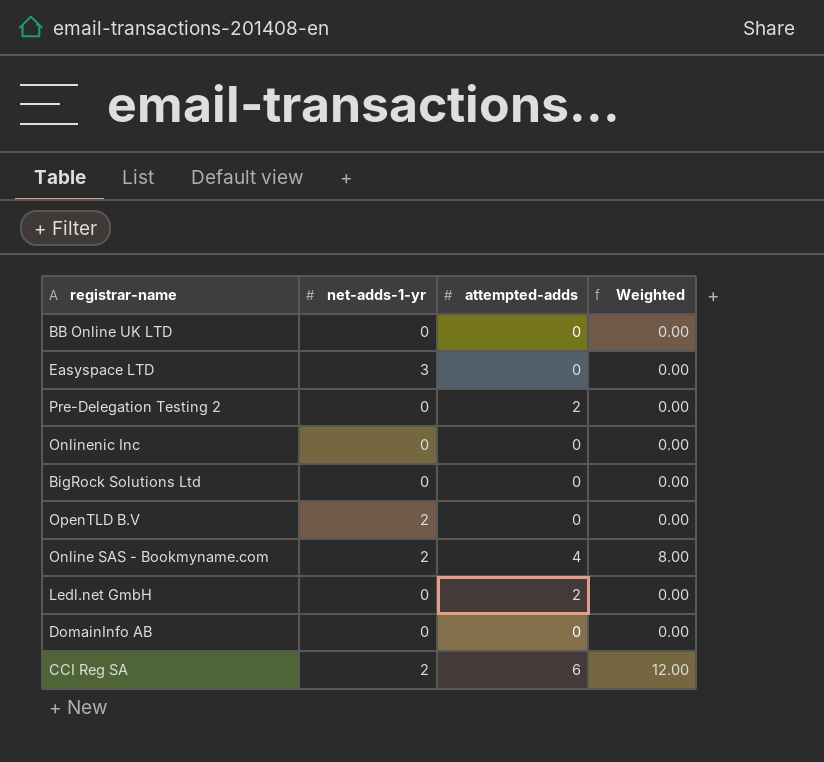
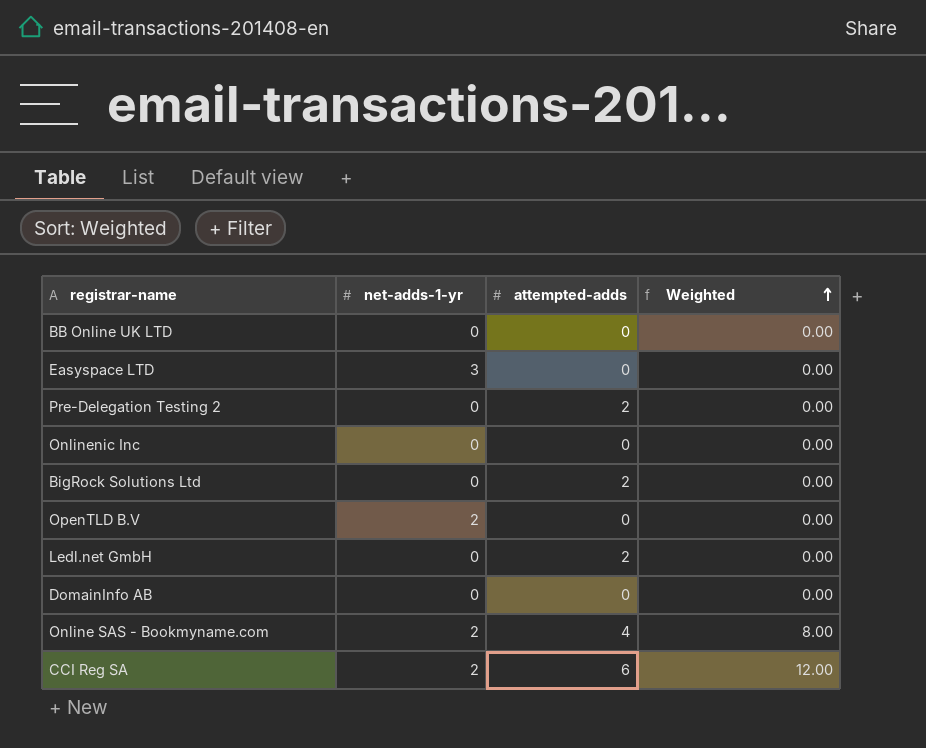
row order: none -> Weighted ascending
BigRock Solutions Ltd | attempted-adds: 0 -> 2

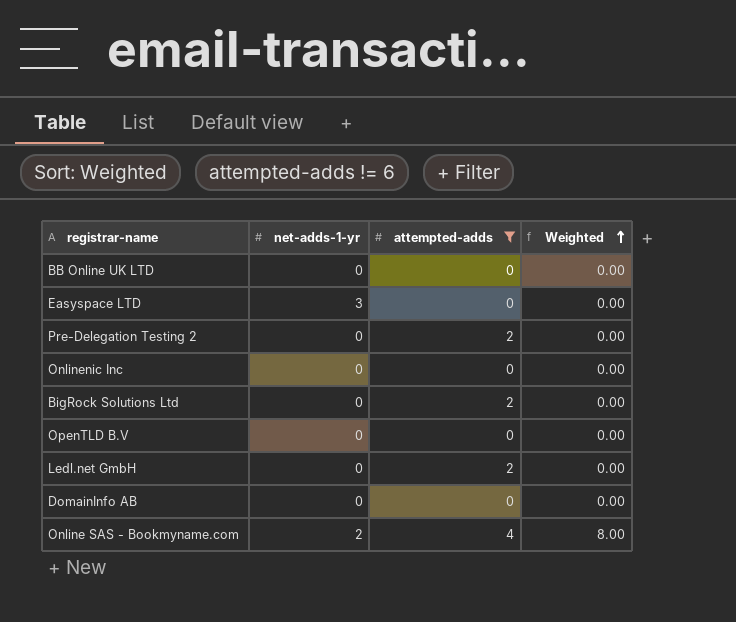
filter: none -> attempted-adds != 6
OpenTLD B.V | net-adds-1-yr: 2 -> 0

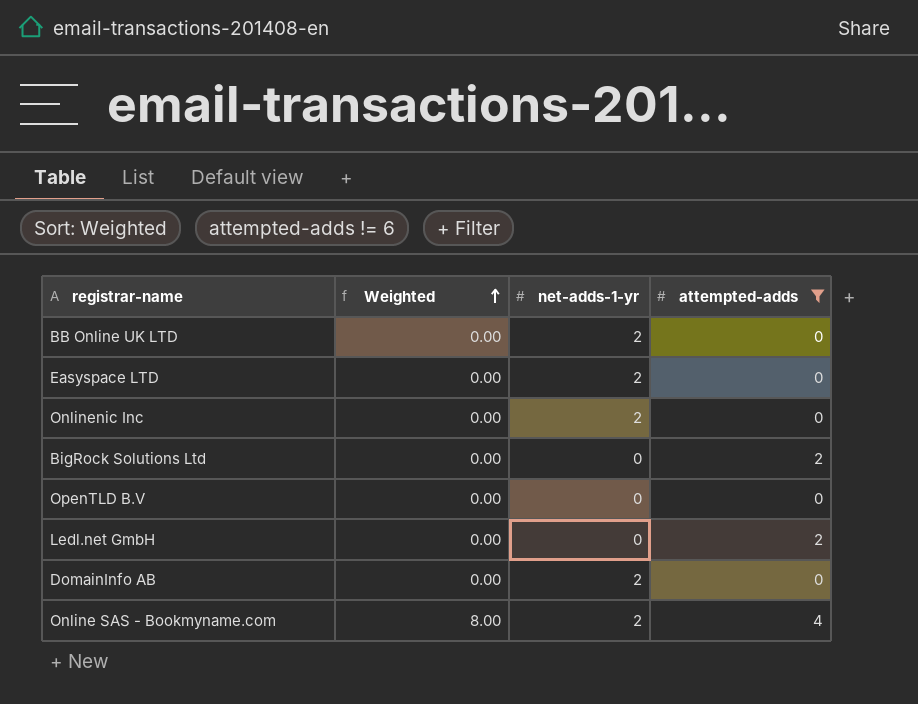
column Weighted | position: 4 -> 2
row Pre-Delegation Testing 2: 0 | 2 | 0.00 -> none
BB Online UK LTD | net-adds-1-yr: 0 -> 2
Easyspace LTD | net-adds-1-yr: 3 -> 2
Onlinenic Inc | net-adds-1-yr: 0 -> 2
DomainInfo AB | net-adds-1-yr: 0 -> 2

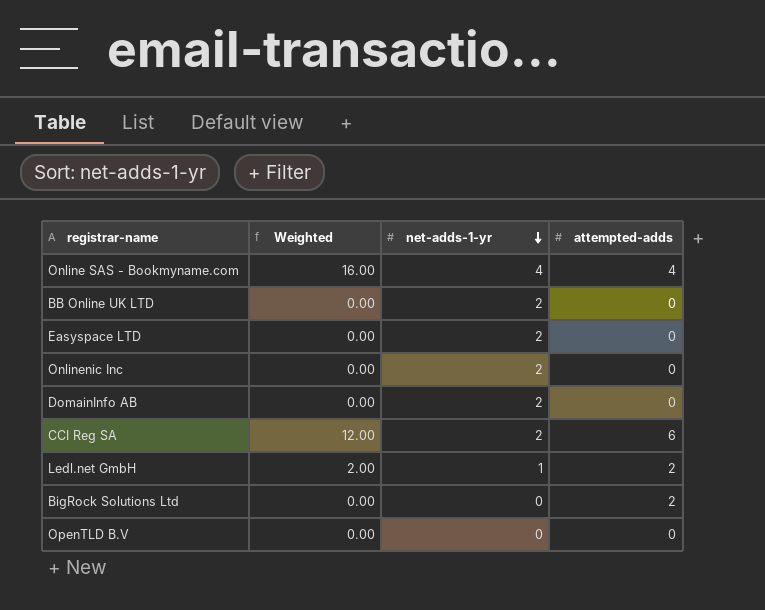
filter: attempted-adds != 6 -> none
row order: Weighted ascending -> net-adds-1-yr descending
Online SAS - Bookmyname.com | Weighted: 8.00 -> 16.00
Online SAS - Bookmyname.com | net-adds-1-yr: 2 -> 4
Ledl.net GmbH | Weighted: 0.00 -> 2.00
Ledl.net GmbH | net-adds-1-yr: 0 -> 1

